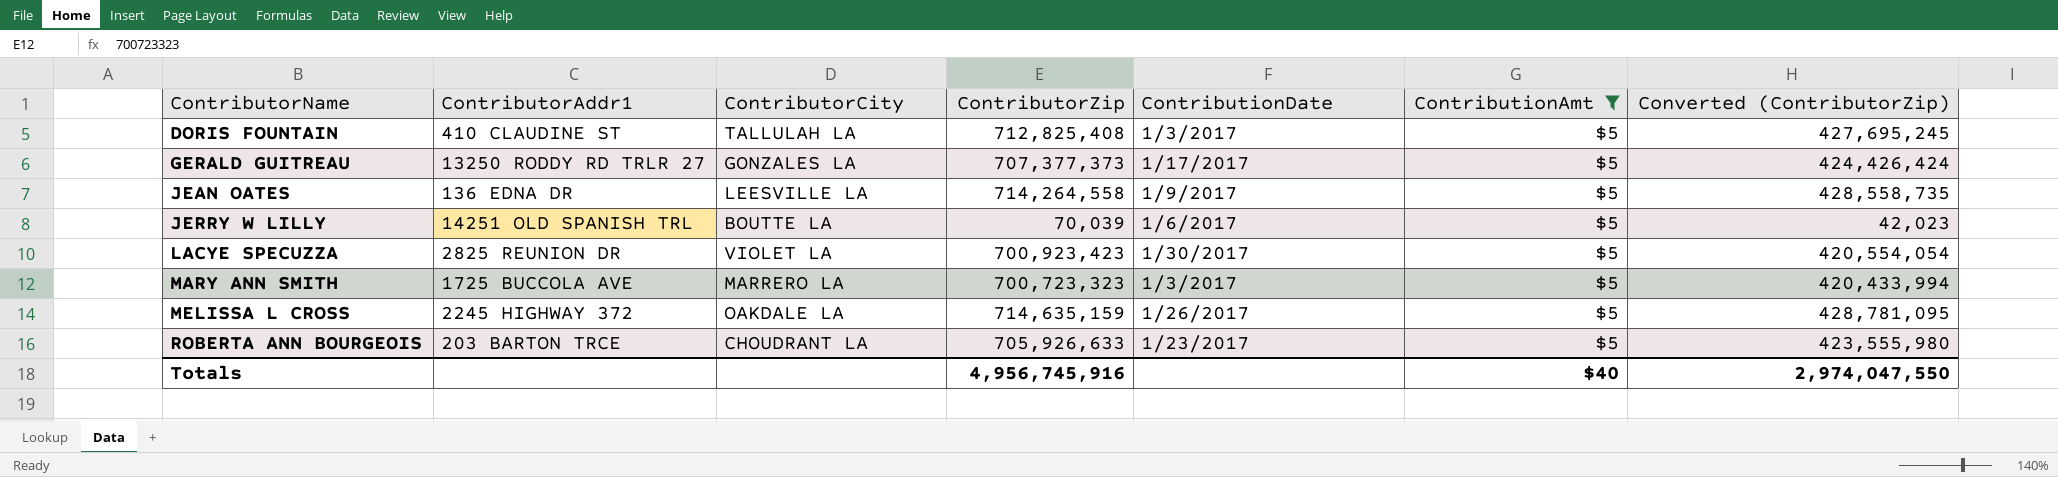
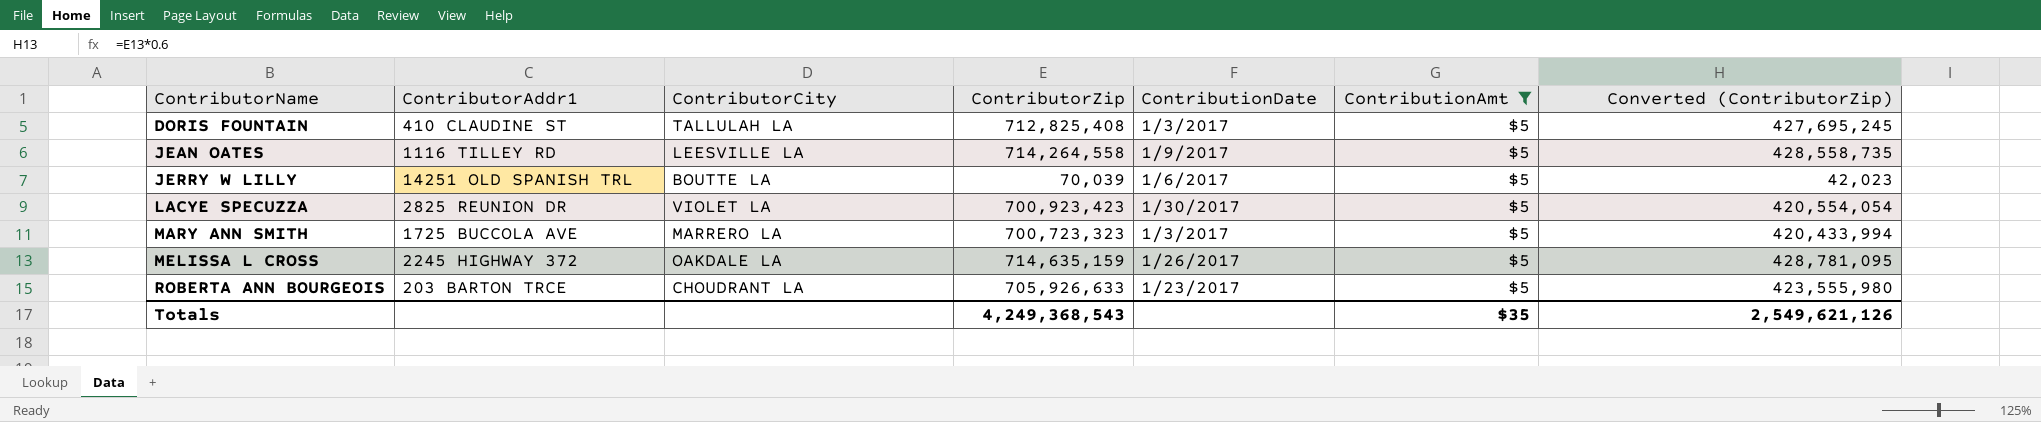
row GERALD GUITREAU: 13250 RODDY RD TRLR 27 | GONZALES LA | 707,377,373 | 1/17/2017 | $5 | 424,426,424 -> none
JEAN OATES | ContributorAddr1: 136 EDNA DR -> 1116 TILLEY RD
Totals | ContributorZip: 4,956,745,916 -> 4,249,368,543
Totals | ContributionAmt: $40 -> $35
Totals | Converted (ContributorZip): 2,974,047,550 -> 2,549,621,126

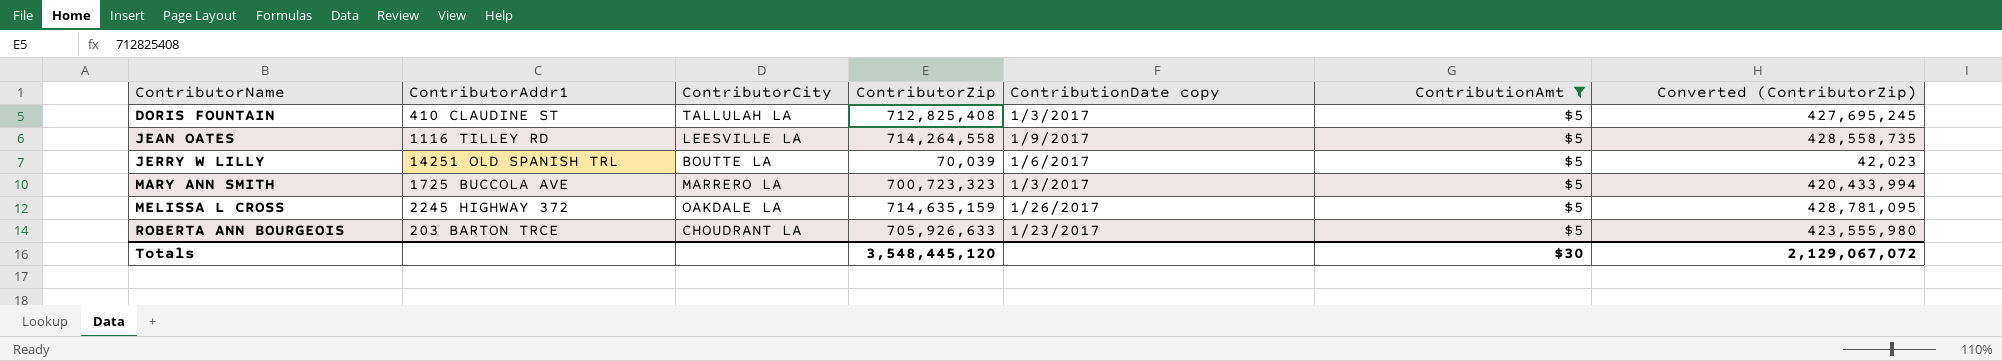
column name: ContributionDate -> ContributionDate copy
row LACYE SPECUZZA: 2825 REUNION DR | VIOLET LA | 700,923,423 | 1/30/2017 | $5 | 420,554,054 -> none
Totals | ContributorZip: 4,249,368,543 -> 3,548,445,120
Totals | ContributionAmt: $35 -> $30
Totals | Converted (ContributorZip): 2,549,621,126 -> 2,129,067,072

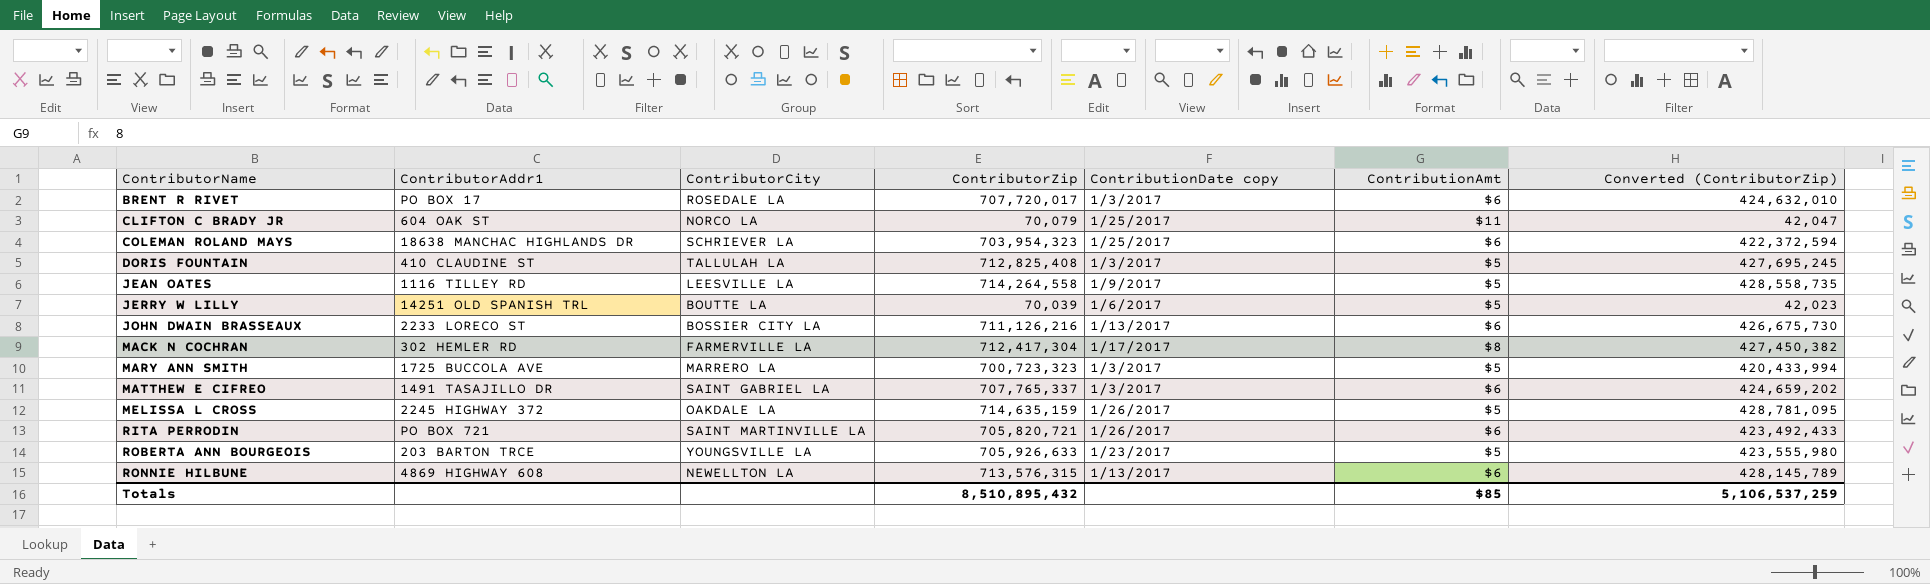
filter: ContributionAmt = $5 -> none
ROBERTA ANN BOURGEOIS | ContributorCity: CHOUDRANT LA -> YOUNGSVILLE LA
Totals | ContributorZip: 3,548,445,120 -> 8,510,895,432
Totals | ContributionAmt: $30 -> $85
Totals | Converted (ContributorZip): 2,129,067,072 -> 5,106,537,259

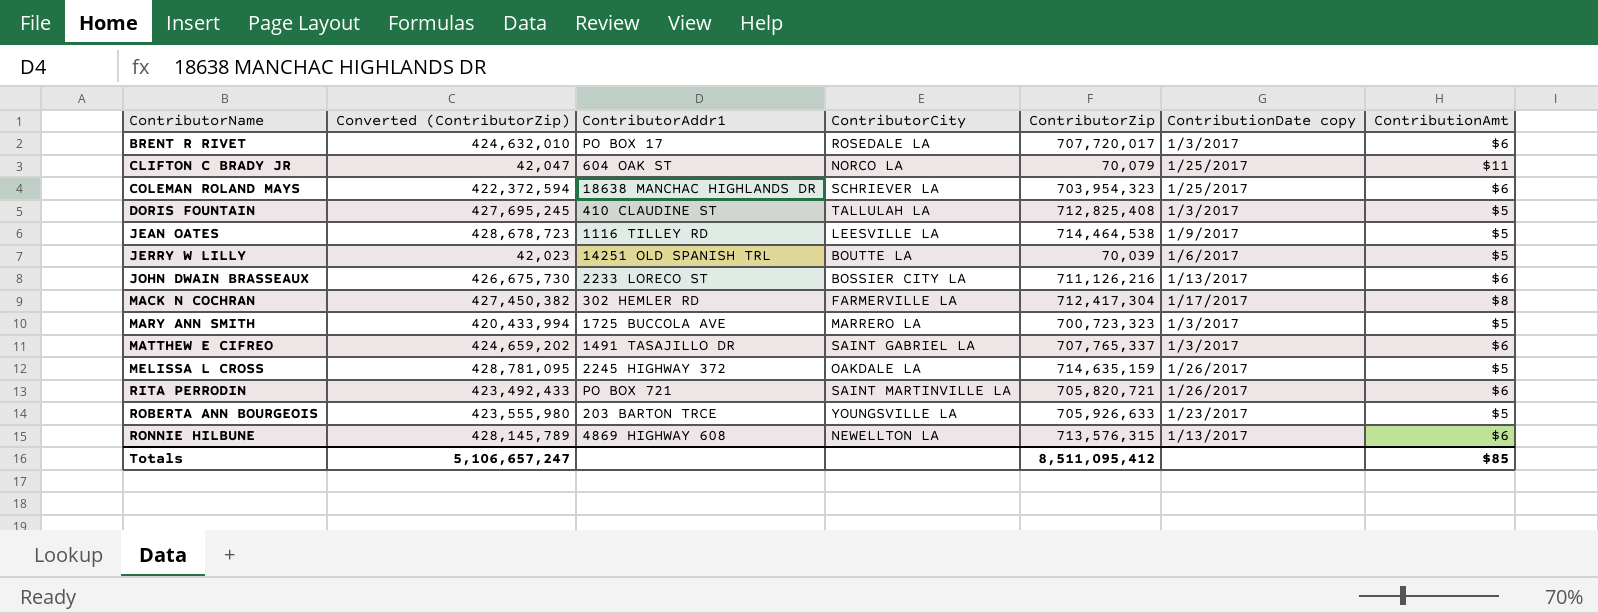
column Converted (ContributorZip) | position: 7 -> 2
JEAN OATES | Converted (ContributorZip): 428,558,735 -> 428,678,723
JEAN OATES | ContributorZip: 714,264,558 -> 714,464,538
Totals | Converted (ContributorZip): 5,106,537,259 -> 5,106,657,247
Totals | ContributorZip: 8,510,895,432 -> 8,511,095,412

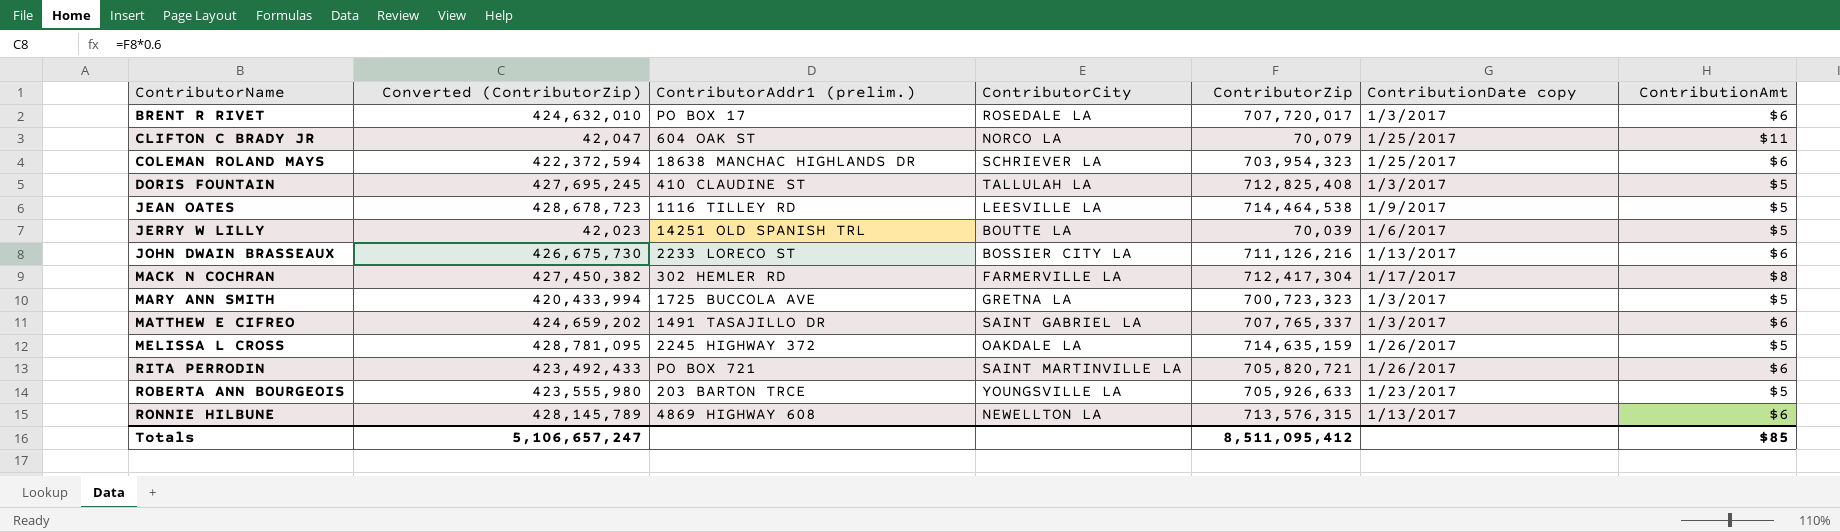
column name: ContributorAddr1 -> ContributorAddr1 (prelim.)
MARY ANN SMITH | ContributorCity: MARRERO LA -> GRETNA LA

